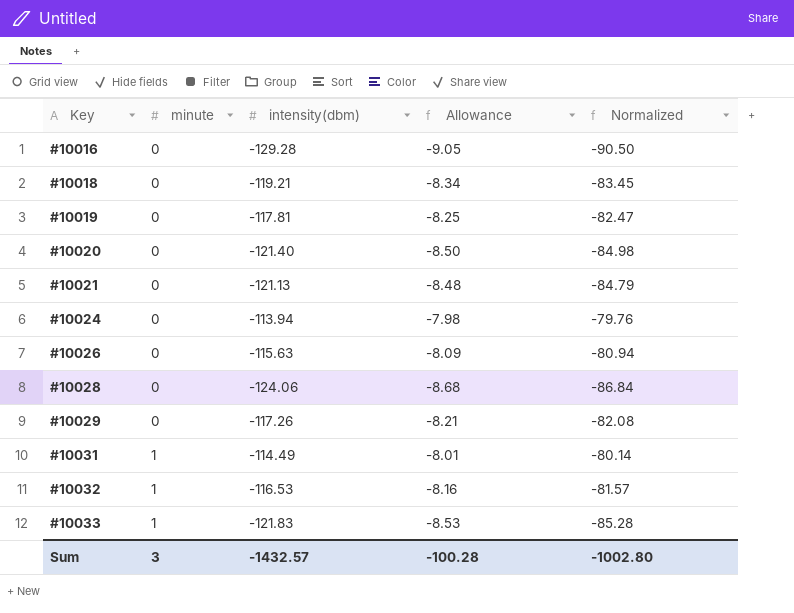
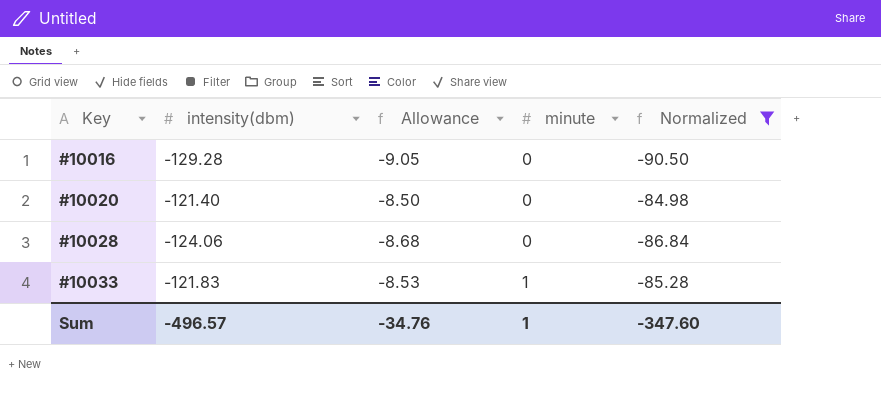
filter: none -> Normalized <= -84.98
column minute | position: 2 -> 4
Sum | intensity(dbm): -1432.57 -> -496.57
Sum | Allowance: -100.28 -> -34.76
Sum | minute: 3 -> 1
Sum | Normalized: -1002.80 -> -347.60

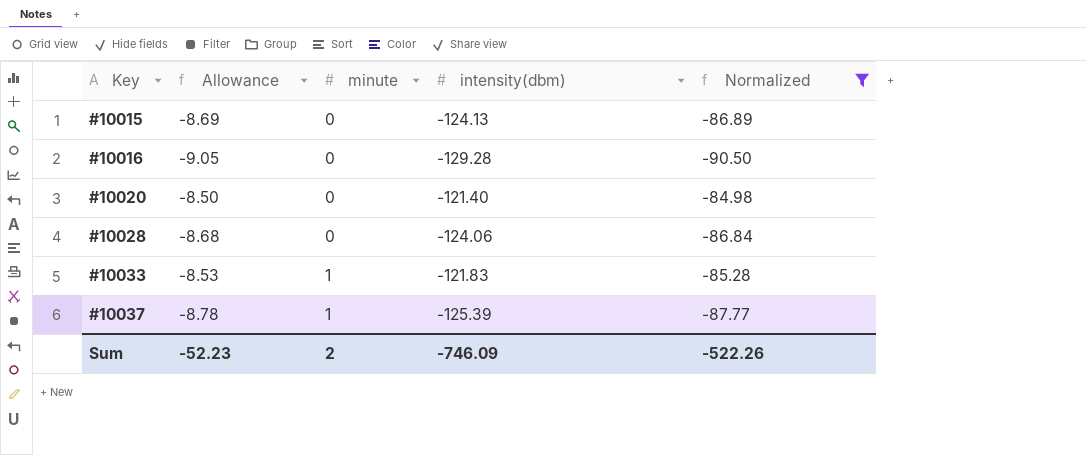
column intensity(dbm) | position: 2 -> 4
row #10015: none -> -8.69 | 0 | -124.13 | -86.89
row #10037: none -> -8.78 | 1 | -125.39 | -87.77
Sum | Allowance: -34.76 -> -52.23
Sum | minute: 1 -> 2
Sum | intensity(dbm): -496.57 -> -746.09
Sum | Normalized: -347.60 -> -522.26

